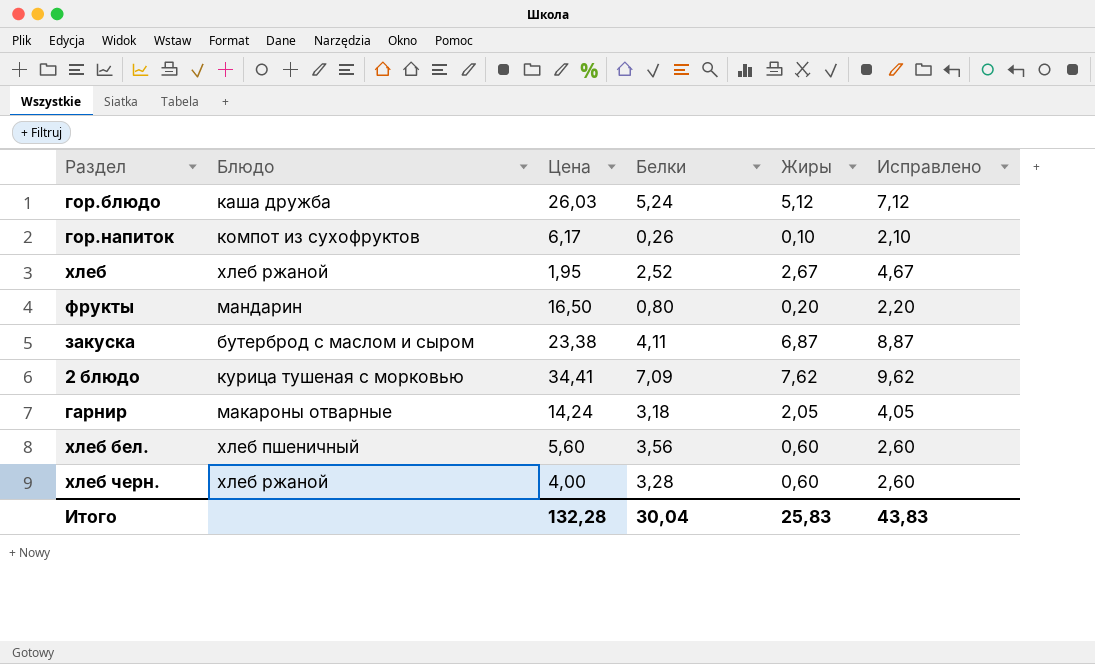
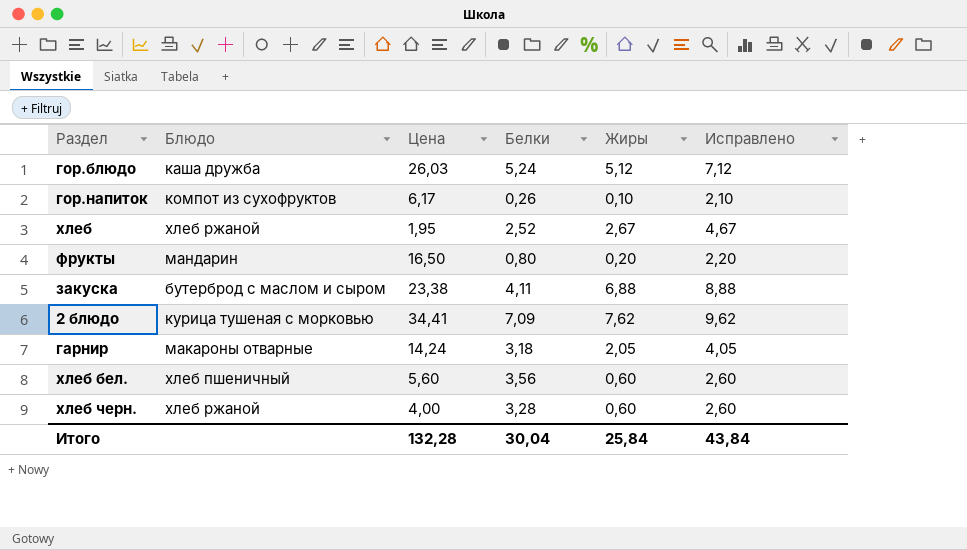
закуска | Жиры: 6,87 -> 6,88
закуска | Исправлено: 8,87 -> 8,88
Итого | Жиры: 25,83 -> 25,84
Итого | Исправлено: 43,83 -> 43,84

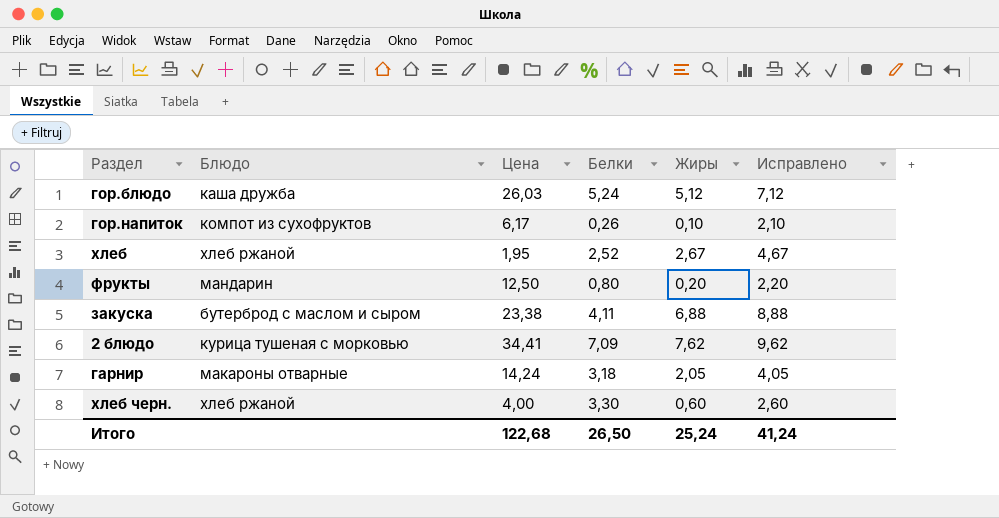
row хлеб бел.: хлеб пшеничный | 5,60 | 3,56 | 0,60 | 2,60 -> none
фрукты | Цена: 16,50 -> 12,50
хлеб черн. | Белки: 3,28 -> 3,30
Итого | Цена: 132,28 -> 122,68
Итого | Белки: 30,04 -> 26,50
Итого | Жиры: 25,84 -> 25,24
Итого | Исправлено: 43,84 -> 41,24

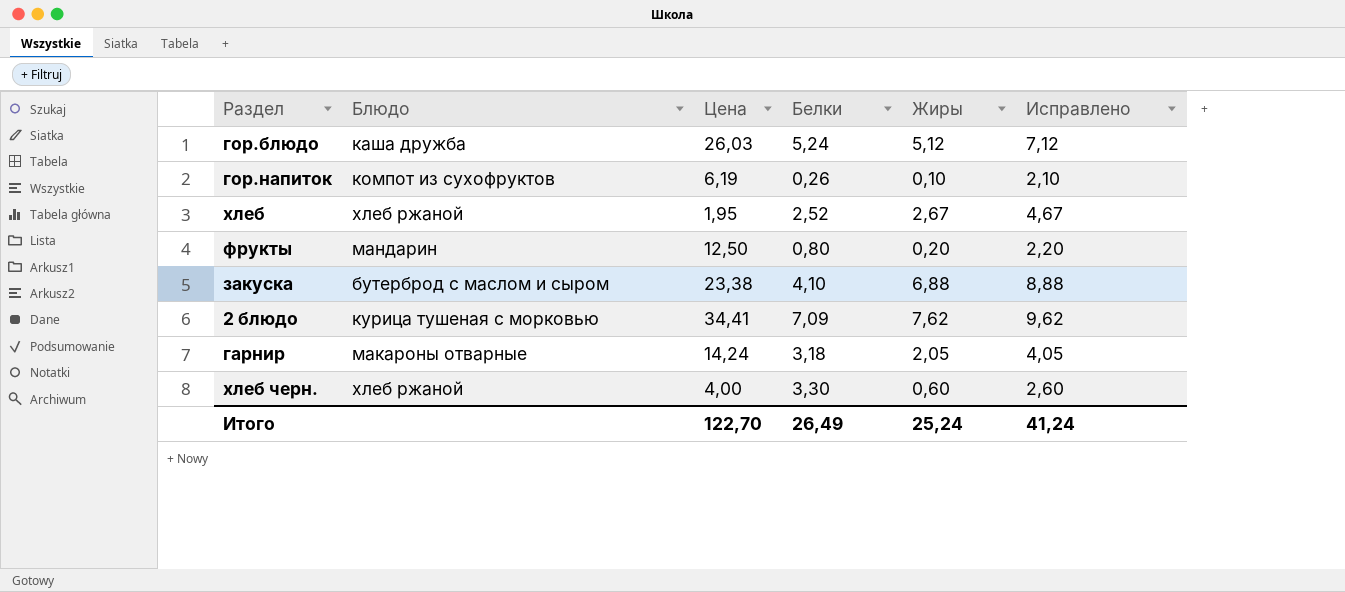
гор.напиток | Цена: 6,17 -> 6,19
закуска | Белки: 4,11 -> 4,10
Итого | Цена: 122,68 -> 122,70
Итого | Белки: 26,50 -> 26,49

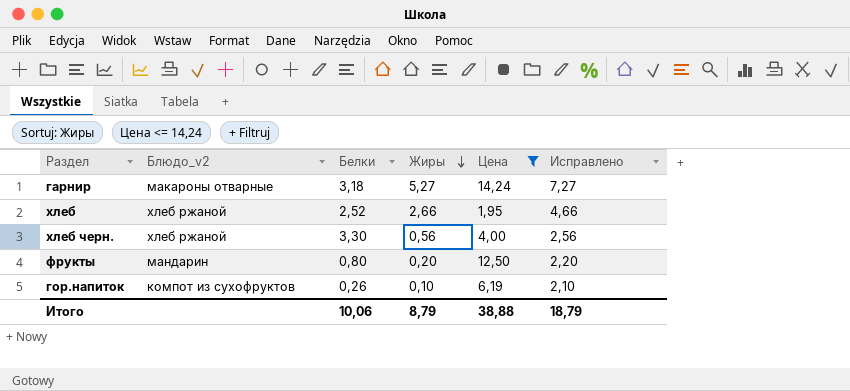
filter: none -> Цена <= 14,24
row order: none -> Жиры descending
column name: Блюдо -> Блюдо_v2
column Цена | position: 3 -> 5
гарнир | Жиры: 2,05 -> 5,27
гарнир | Исправлено: 4,05 -> 7,27
хлеб | Жиры: 2,67 -> 2,66
хлеб | Исправлено: 4,67 -> 4,66
хлеб черн. | Жиры: 0,60 -> 0,56
хлеб черн. | Исправлено: 2,60 -> 2,56
Итого | Белки: 26,49 -> 10,06
Итого | Жиры: 25,24 -> 8,79
Итого | Цена: 122,70 -> 38,88
Итого | Исправлено: 41,24 -> 18,79

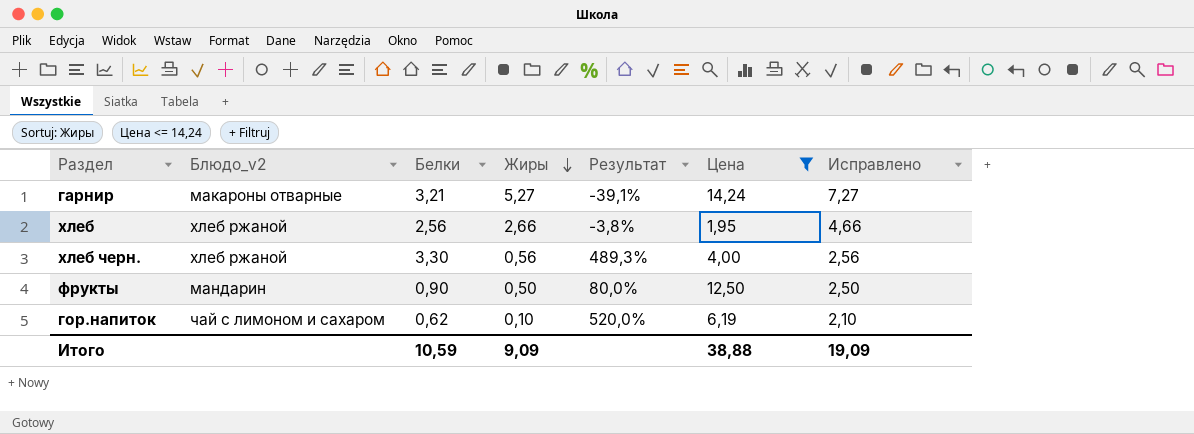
column Результат | formula: none -> ([Белки] - [Жиры]) / [Жиры]
гарнир | Белки: 3,18 -> 3,21
хлеб | Белки: 2,52 -> 2,56
фрукты | Белки: 0,80 -> 0,90
фрукты | Жиры: 0,20 -> 0,50
фрукты | Исправлено: 2,20 -> 2,50
гор.напиток | Блюдо_v2: компот из сухофруктов -> чай с лимоном и сахаром
гор.напиток | Белки: 0,26 -> 0,62
Итого | Белки: 10,06 -> 10,59
Итого | Жиры: 8,79 -> 9,09
Итого | Исправлено: 18,79 -> 19,09

